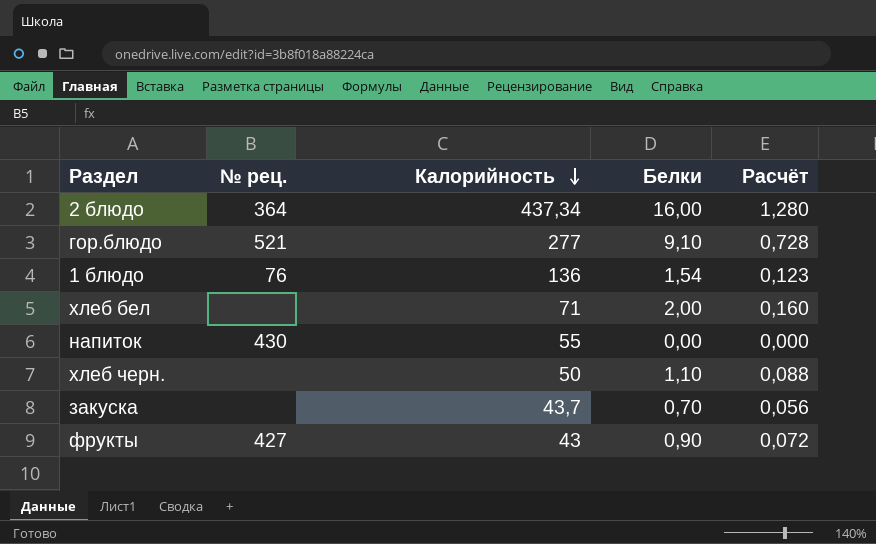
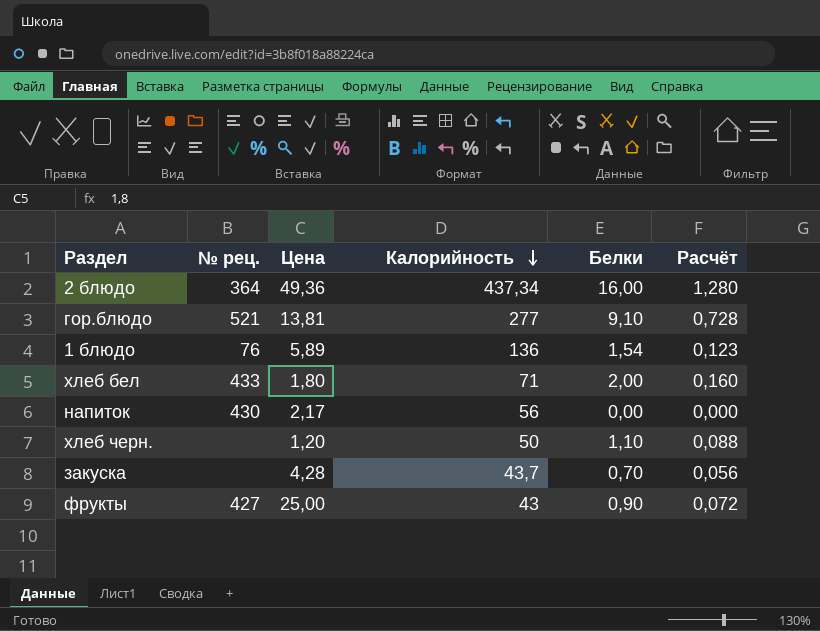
column Цена | position: none -> 3
хлеб бел | № рец.: none -> 433
напиток | Калорийность: 55 -> 56

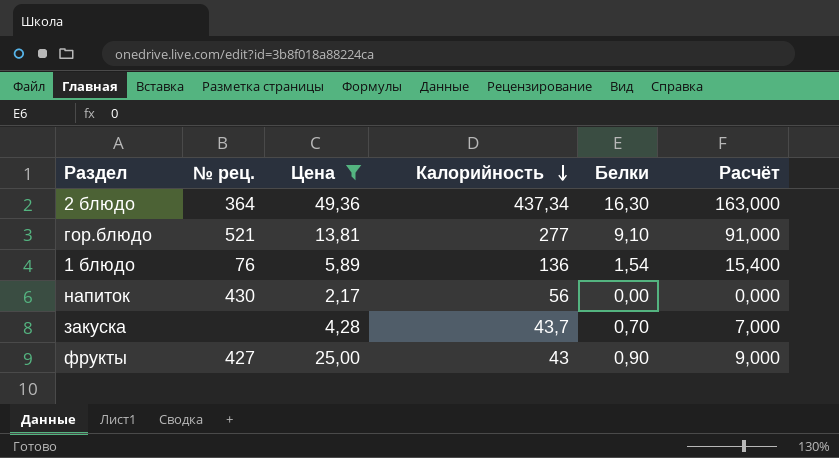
filter: none -> Цена >= 2,17
column Расчёт | formula: [Белки] * 0,08 -> [Белки] * 10
2 блюдо | Белки: 16,00 -> 16,30

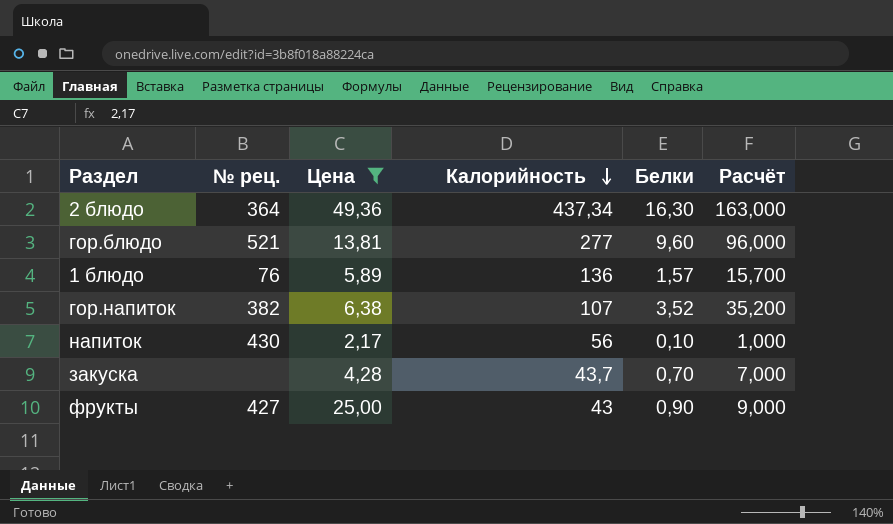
гор.блюдо | Белки: 9,10 -> 9,60
гор.блюдо | Расчёт: 91,000 -> 96,000
1 блюдо | Белки: 1,54 -> 1,57
1 блюдо | Расчёт: 15,400 -> 15,700
row гор.напиток: none -> 382 | 6,38 | 107 | 3,52 | 35,200
напиток | Белки: 0,00 -> 0,10
напиток | Расчёт: 0,000 -> 1,000

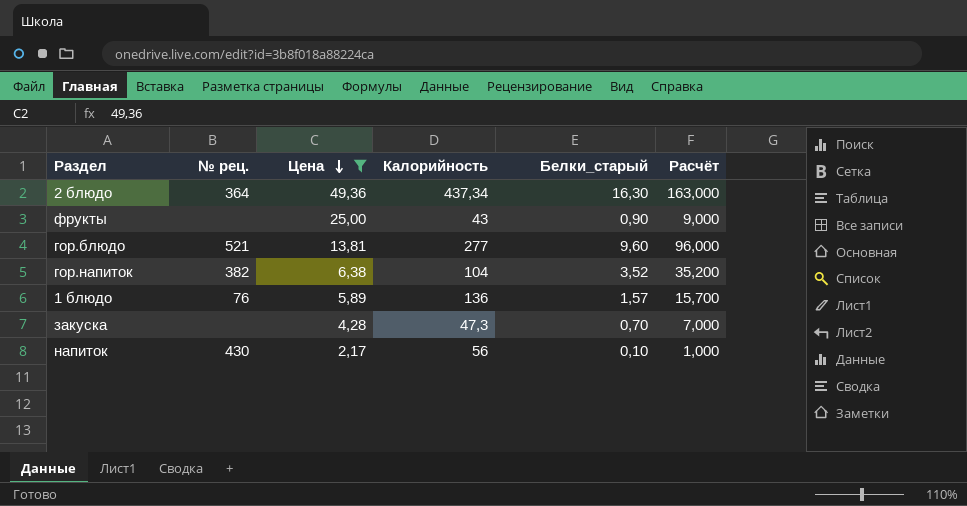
row order: Калорийность descending -> Цена descending
column name: Белки -> Белки_старый
фрукты | № рец.: 427 -> none
гор.напиток | Калорийность: 107 -> 104
закуска | Калорийность: 43,7 -> 47,3

